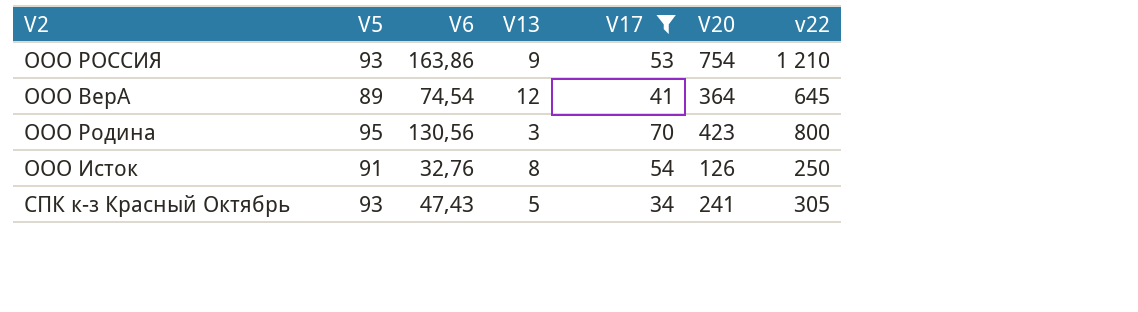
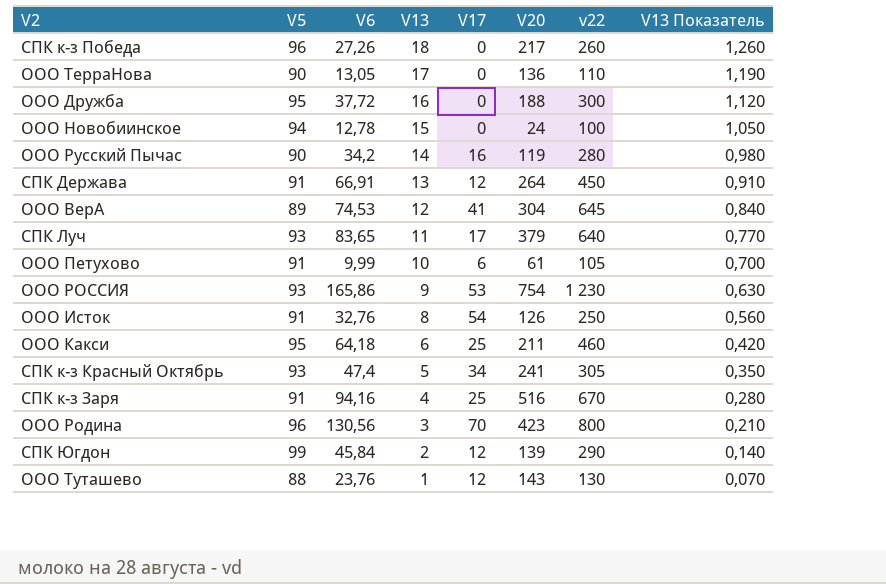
filter: V17 >= 34 -> none
row order: none -> V13 descending
column V13 Показатель | formula: none -> [V13] * 0,07
ООО ВерА | V6: 74,54 -> 74,53
ООО ВерА | V20: 364 -> 304
ООО РОССИЯ | V6: 163,86 -> 165,86
ООО РОССИЯ | v22: 1 210 -> 1 230
СПК к-з Красный Октябрь | V6: 47,43 -> 47,4
ООО Родина | V5: 95 -> 96

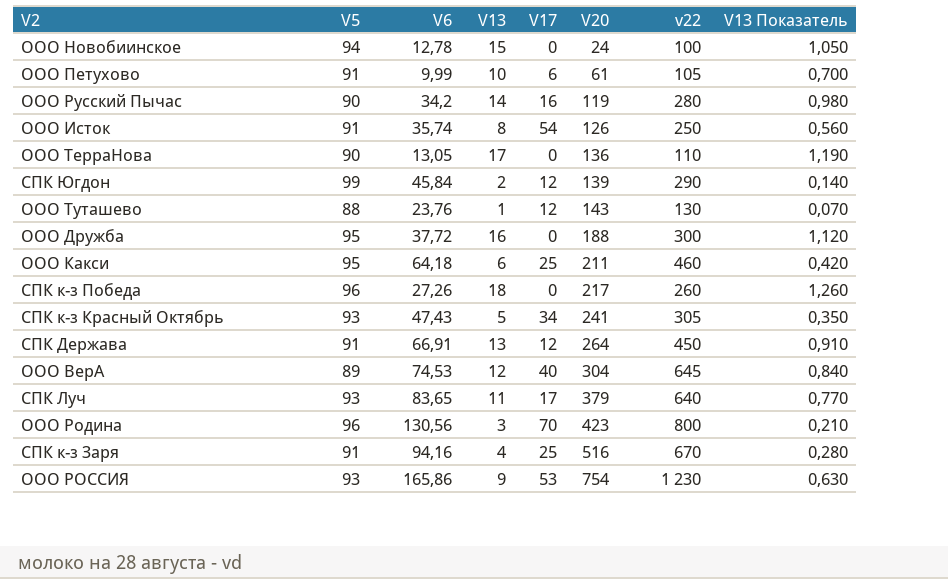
row order: V13 descending -> V20 ascending
ООО Исток | V6: 32,76 -> 35,74
СПК к-з Красный Октябрь | V6: 47,4 -> 47,43
ООО ВерА | V17: 41 -> 40

